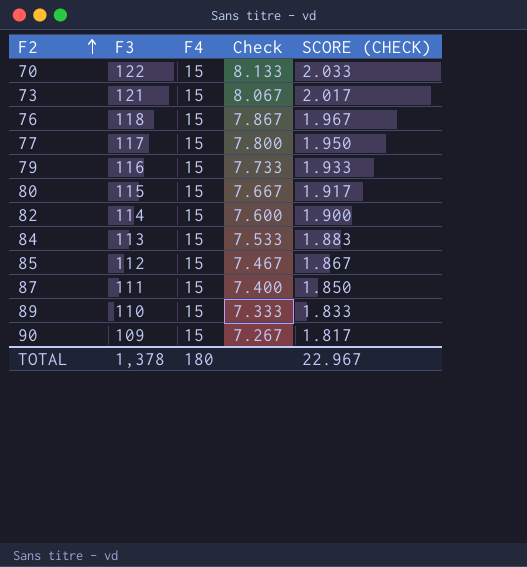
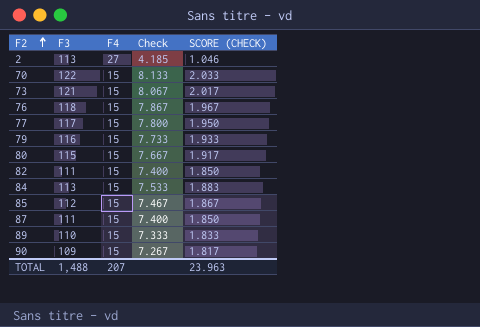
row 2: none -> 113 | 27 | 4.185 | 1.046
82 | F3: 114 -> 111
82 | Check: 7.600 -> 7.400
82 | SCORE (CHECK): 1.900 -> 1.850
TOTAL | F3: 1,378 -> 1,488
TOTAL | F4: 180 -> 207
TOTAL | SCORE (CHECK): 22.967 -> 23.963

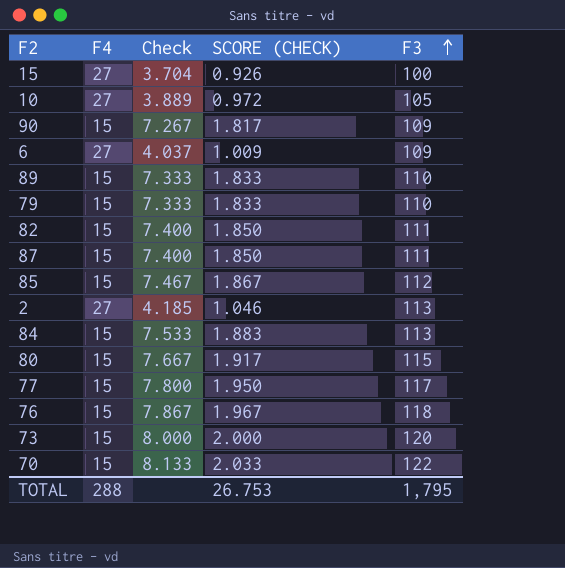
row order: F2 ascending -> F3 ascending
column F3 | position: 2 -> 5
row 15: none -> 27 | 3.704 | 0.926 | 100
row 10: none -> 27 | 3.889 | 0.972 | 105
row 6: none -> 27 | 4.037 | 1.009 | 109
79 | Check: 7.733 -> 7.333
79 | SCORE (CHECK): 1.933 -> 1.833
79 | F3: 116 -> 110
73 | Check: 8.067 -> 8.000
73 | SCORE (CHECK): 2.017 -> 2.000
73 | F3: 121 -> 120
TOTAL | F4: 207 -> 288
TOTAL | SCORE (CHECK): 23.963 -> 26.753
TOTAL | F3: 1,488 -> 1,795

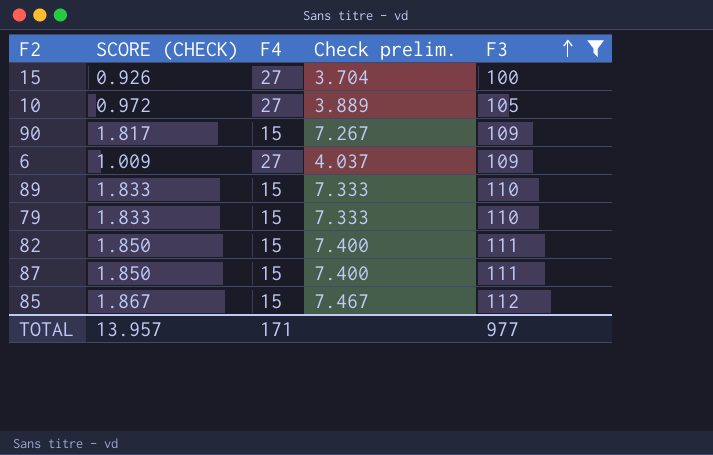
filter: none -> F3 <= 112
column SCORE (CHECK) | position: 4 -> 2
column name: Check -> Check prelim.
TOTAL | SCORE (CHECK): 26.753 -> 13.957
TOTAL | F4: 288 -> 171
TOTAL | F3: 1,795 -> 977

